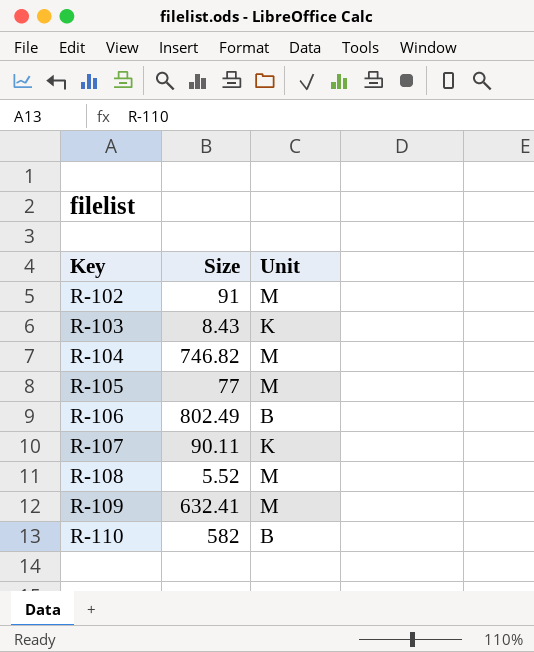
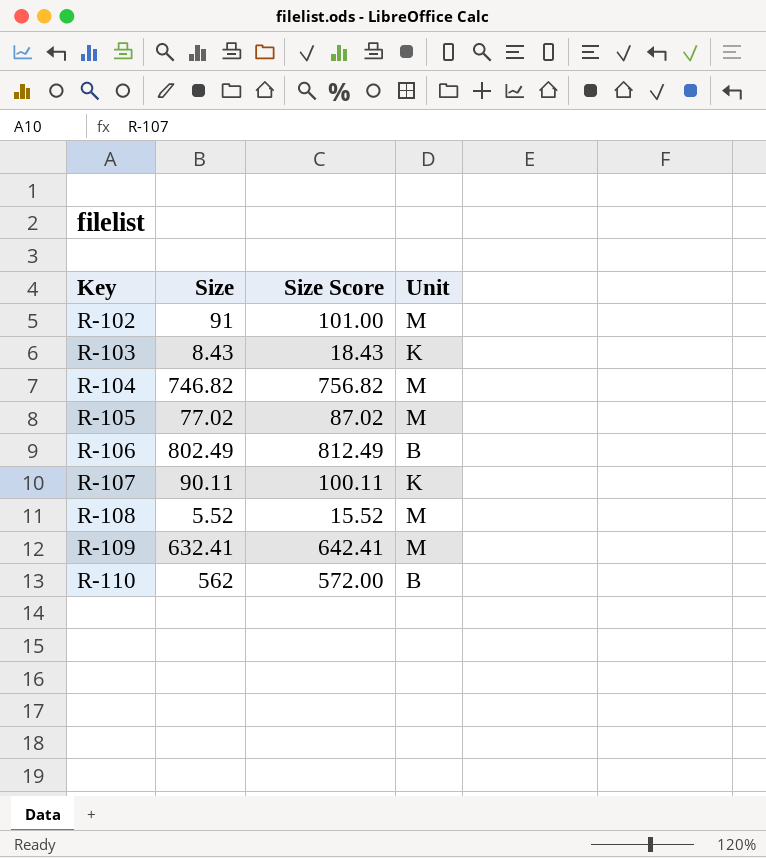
column Size Score | formula: none -> [Size] + 10
R-105 | Size: 77 -> 77.02
R-110 | Size: 582 -> 562

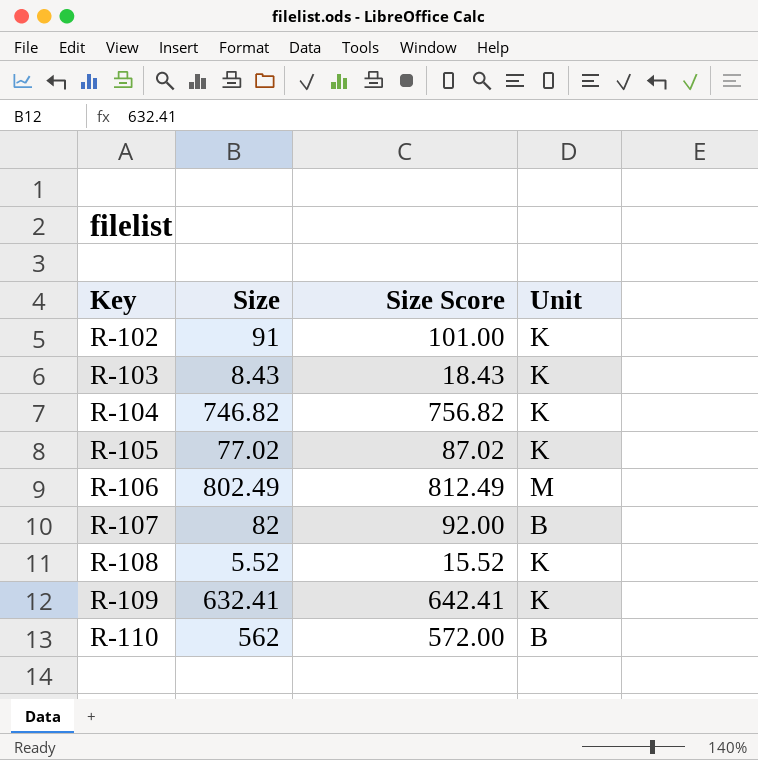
R-102 | Unit: M -> K
R-104 | Unit: M -> K
R-105 | Unit: M -> K
R-106 | Unit: B -> M
R-107 | Size: 90.11 -> 82
R-107 | Size Score: 100.11 -> 92.00
R-107 | Unit: K -> B
R-108 | Unit: M -> K
R-109 | Unit: M -> K

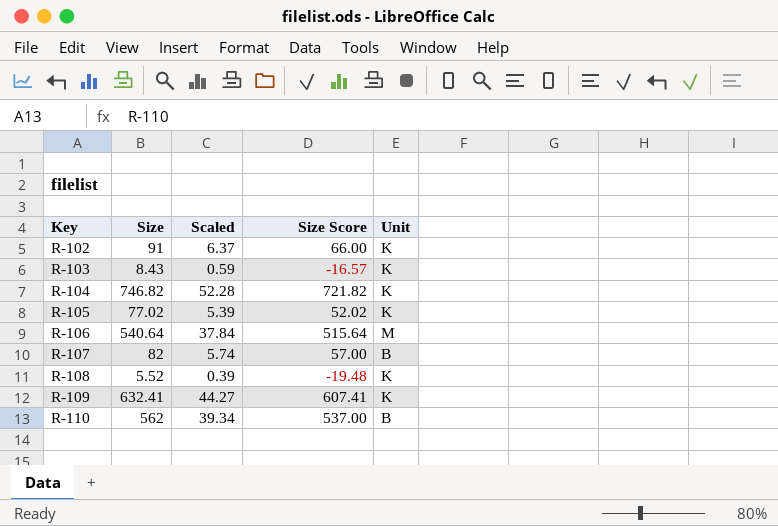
column Scaled | formula: none -> [Size] * 0.07
column Size Score | formula: [Size] + 10 -> [Size] - 25
R-106 | Size: 802.49 -> 540.64

